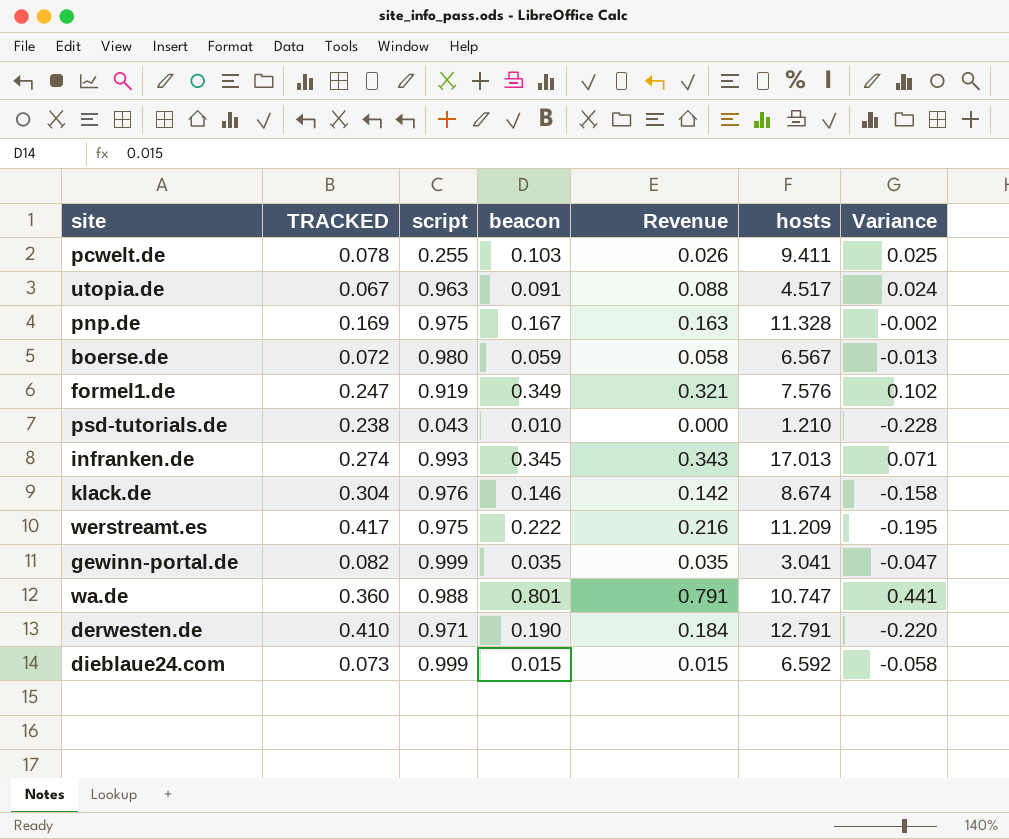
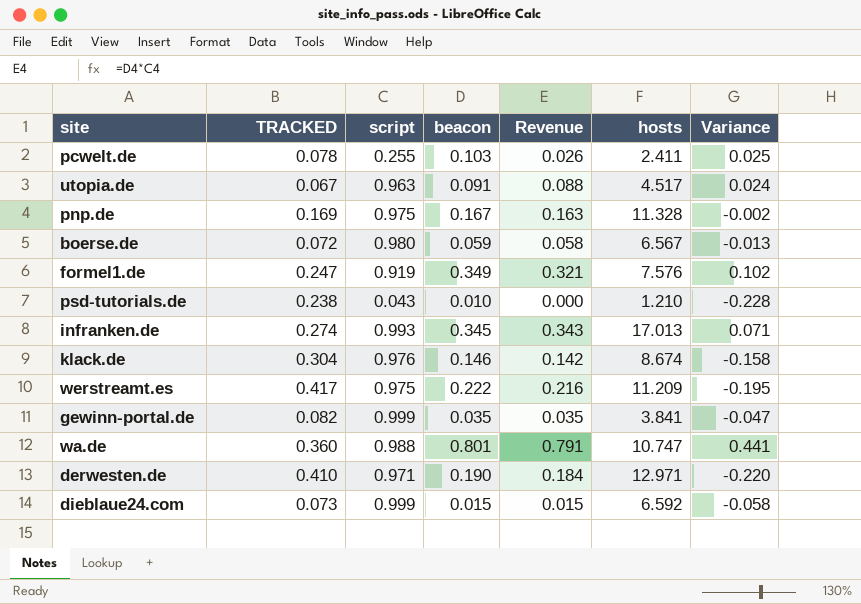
pcwelt.de | hosts: 9.411 -> 2.411
gewinn-portal.de | hosts: 3.041 -> 3.841
derwesten.de | hosts: 12.791 -> 12.971

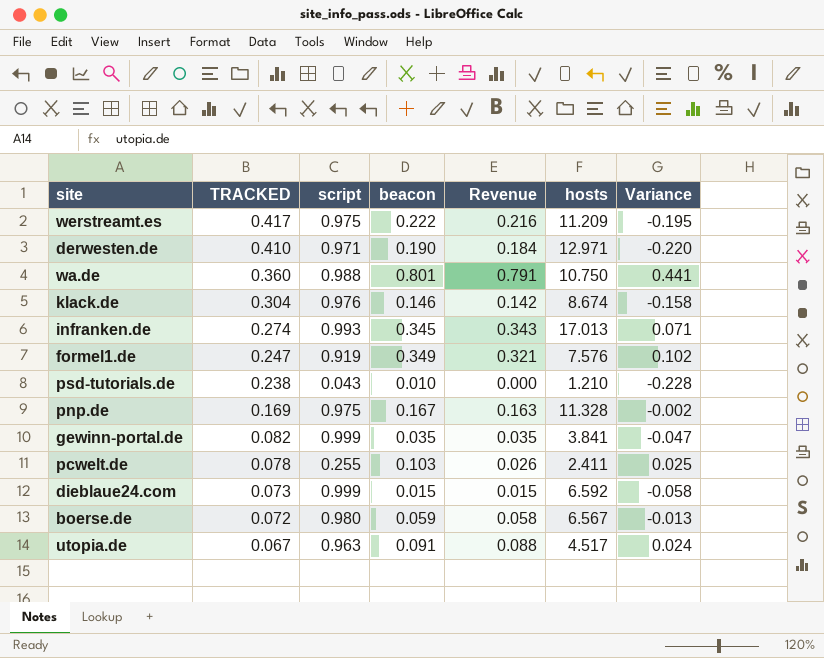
row order: none -> TRACKED descending
wa.de | hosts: 10.747 -> 10.750

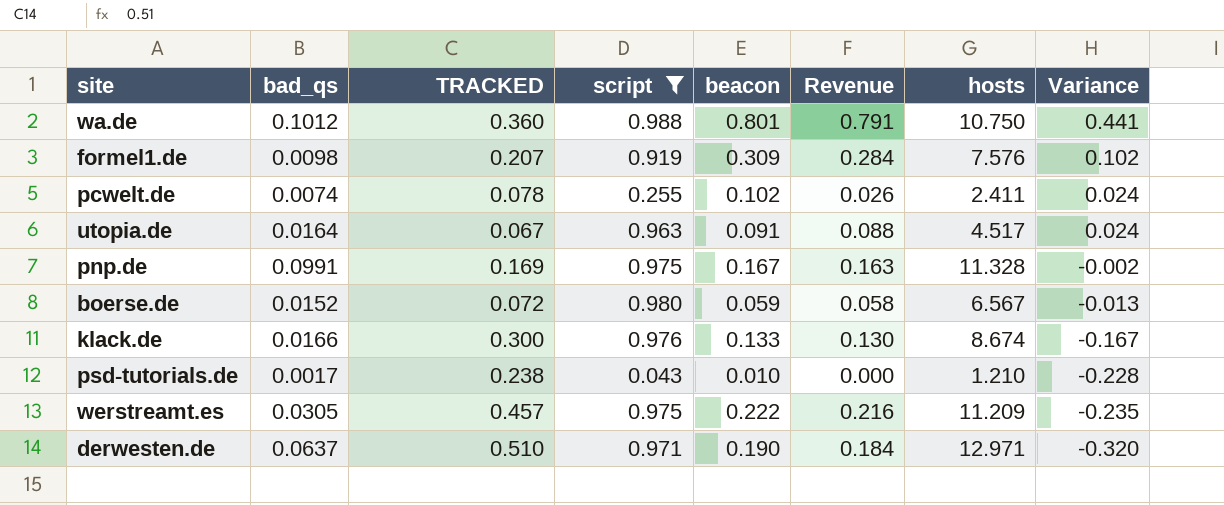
filter: none -> script <= 0.988
row order: TRACKED descending -> Variance descending
column bad_qs | position: none -> 2
formel1.de | TRACKED: 0.247 -> 0.207
formel1.de | beacon: 0.349 -> 0.309
formel1.de | Revenue: 0.321 -> 0.284
pcwelt.de | beacon: 0.103 -> 0.102
pcwelt.de | Variance: 0.025 -> 0.024
klack.de | TRACKED: 0.304 -> 0.300
klack.de | beacon: 0.146 -> 0.133
klack.de | Revenue: 0.142 -> 0.130
klack.de | Variance: -0.158 -> -0.167
werstreamt.es | TRACKED: 0.417 -> 0.457
werstreamt.es | Variance: -0.195 -> -0.235
derwesten.de | TRACKED: 0.410 -> 0.510
derwesten.de | Variance: -0.220 -> -0.320

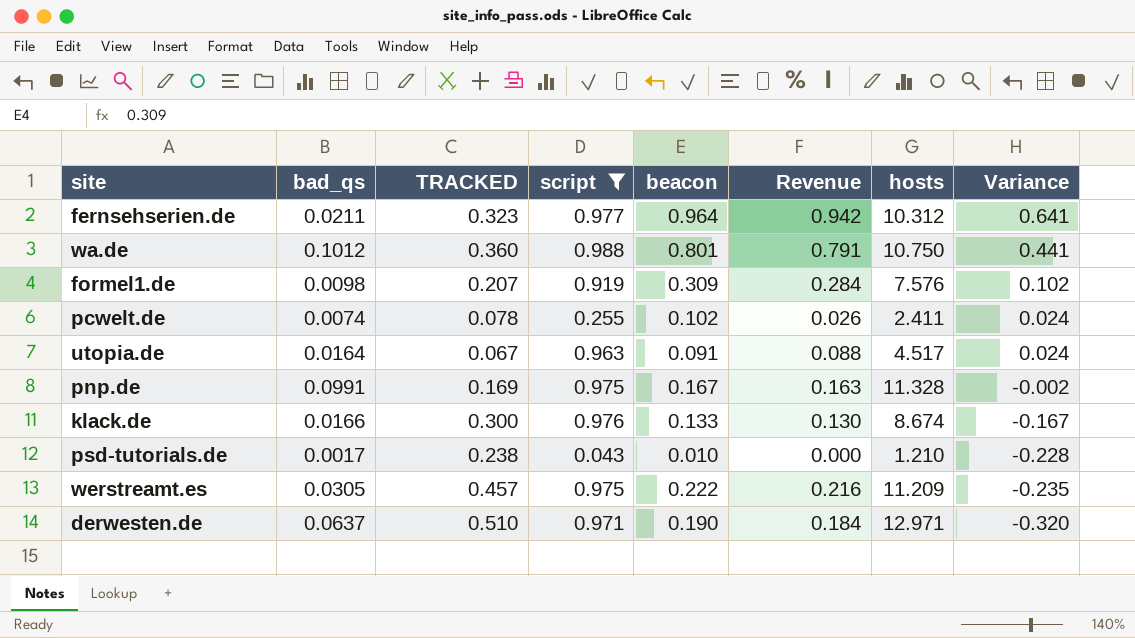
row boerse.de: 0.0152 | 0.072 | 0.980 | 0.059 | 0.058 | 6.567 | -0.013 -> none
row fernsehserien.de: none -> 0.0211 | 0.323 | 0.977 | 0.964 | 0.942 | 10.312 | 0.641

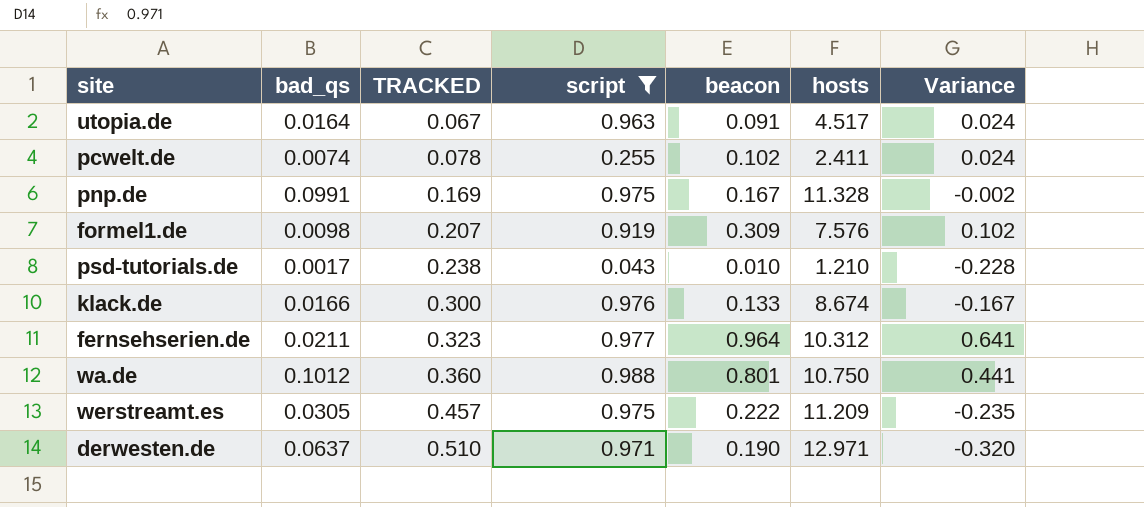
row order: Variance descending -> TRACKED ascending
column Revenue | formula: [script] * [beacon] -> none

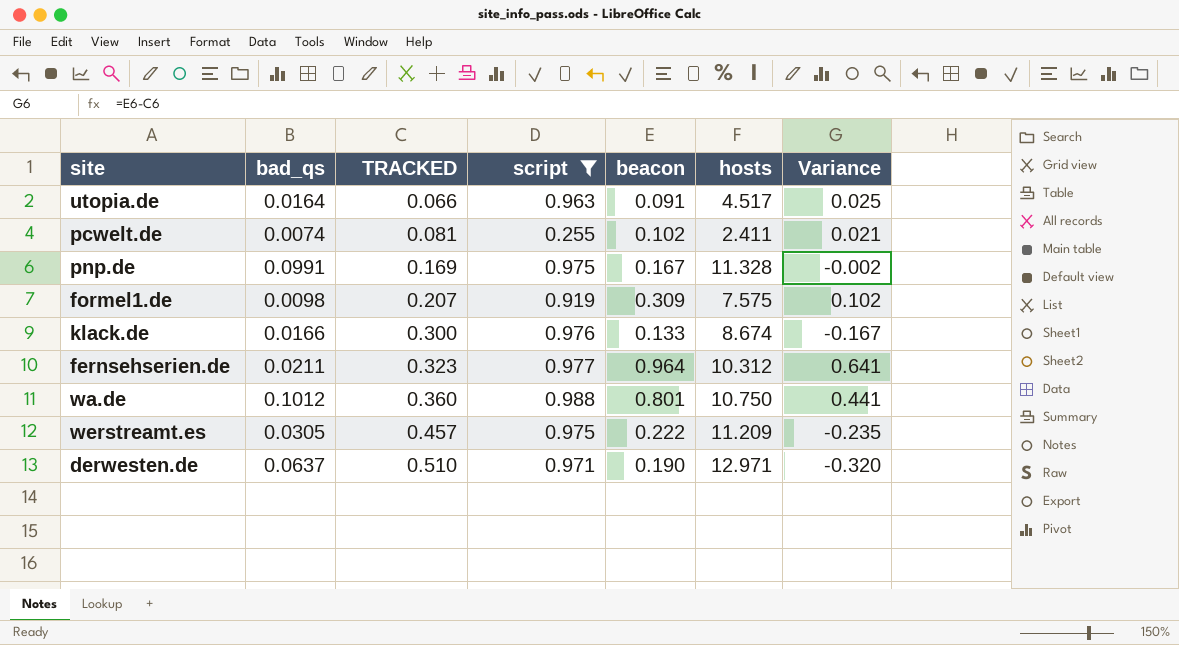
row psd-tutorials.de: 0.0017 | 0.238 | 0.043 | 0.010 | 1.210 | -0.228 -> none
utopia.de | TRACKED: 0.067 -> 0.066
utopia.de | Variance: 0.024 -> 0.025
pcwelt.de | TRACKED: 0.078 -> 0.081
pcwelt.de | Variance: 0.024 -> 0.021
formel1.de | hosts: 7.576 -> 7.575

